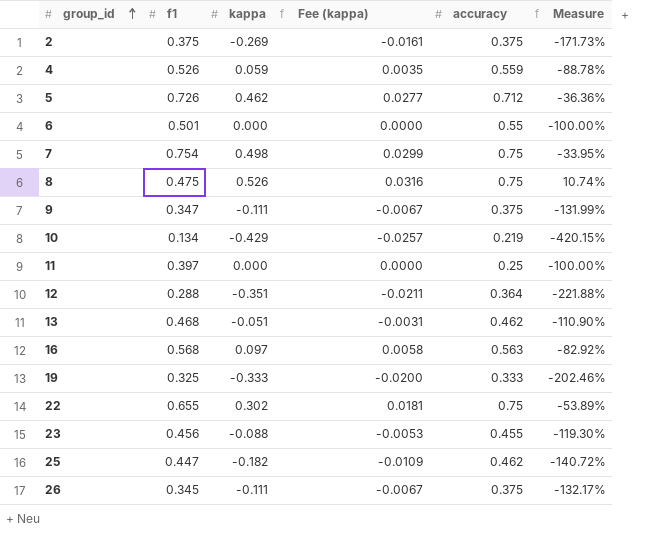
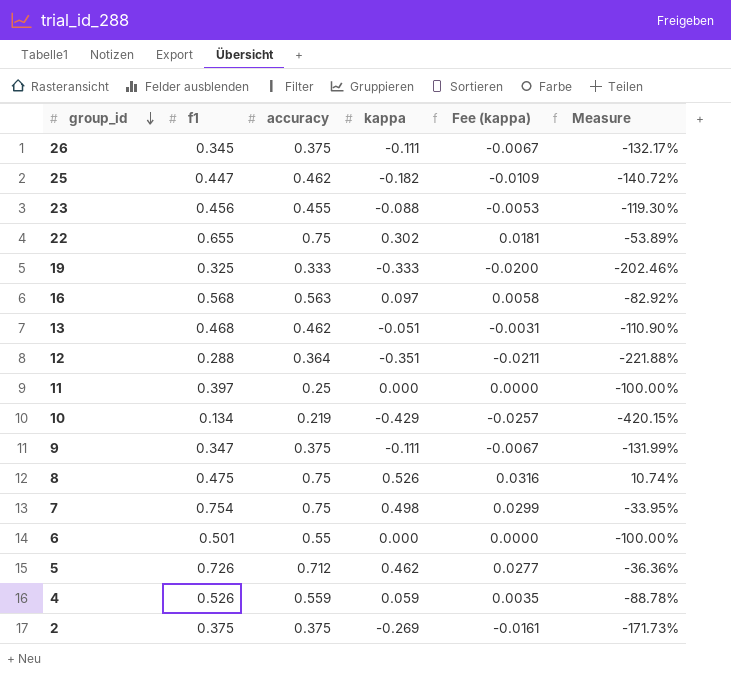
row order: group_id ascending -> group_id descending
column accuracy | position: 5 -> 3

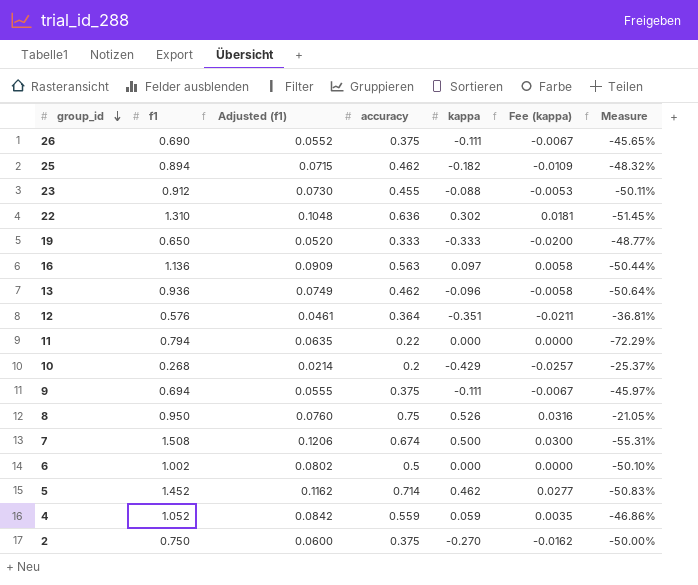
column Adjusted (f1) | formula: none -> [f1] * 0.08
column Measure | formula: ([kappa] - [f1]) / [f1] -> ([accuracy] - [f1]) / [f1]
26 | f1: 0.345 -> 0.690
25 | f1: 0.447 -> 0.894
23 | f1: 0.456 -> 0.912
22 | f1: 0.655 -> 1.310
22 | accuracy: 0.75 -> 0.636
19 | f1: 0.325 -> 0.650
16 | f1: 0.568 -> 1.136
13 | f1: 0.468 -> 0.936
13 | kappa: -0.051 -> -0.096
13 | Fee (kappa): -0.0031 -> -0.0058
12 | f1: 0.288 -> 0.576
11 | f1: 0.397 -> 0.794
11 | accuracy: 0.25 -> 0.22
10 | f1: 0.134 -> 0.268
10 | accuracy: 0.219 -> 0.2
9 | f1: 0.347 -> 0.694
8 | f1: 0.475 -> 0.950
7 | f1: 0.754 -> 1.508
7 | accuracy: 0.75 -> 0.674
7 | kappa: 0.498 -> 0.500
7 | Fee (kappa): 0.0299 -> 0.0300
6 | f1: 0.501 -> 1.002
6 | accuracy: 0.55 -> 0.5
5 | f1: 0.726 -> 1.452
5 | accuracy: 0.712 -> 0.714
4 | f1: 0.526 -> 1.052
2 | f1: 0.375 -> 0.750
2 | kappa: -0.269 -> -0.270
2 | Fee (kappa): -0.0161 -> -0.0162

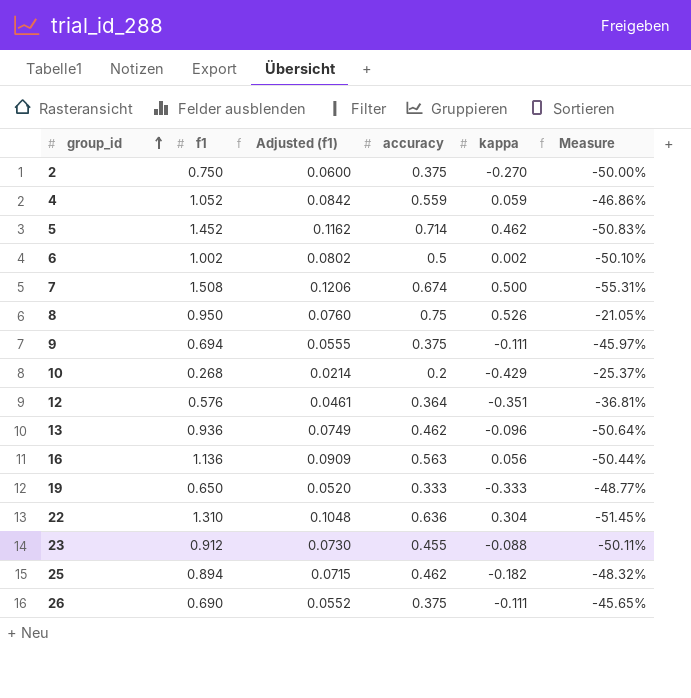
row order: group_id descending -> group_id ascending
column Fee (kappa) | formula: [kappa] * 0.06 -> none
row 11: 0.794 | 0.0635 | 0.22 | 0.000 | 0.0000 | -72.29% -> none
6 | kappa: 0.000 -> 0.002
16 | kappa: 0.097 -> 0.056
22 | kappa: 0.302 -> 0.304

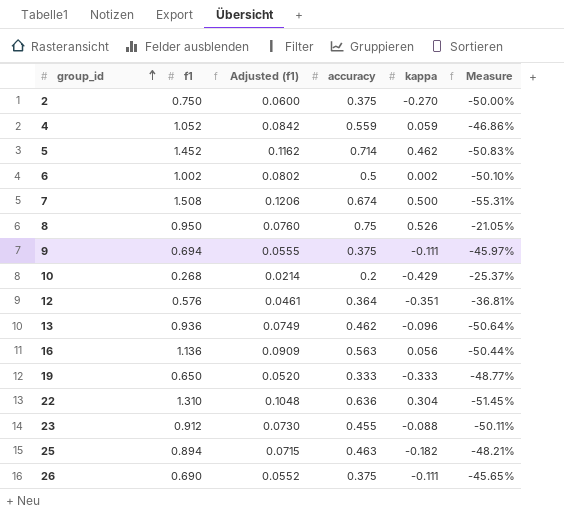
25 | accuracy: 0.462 -> 0.463
25 | Measure: -48.32% -> -48.21%

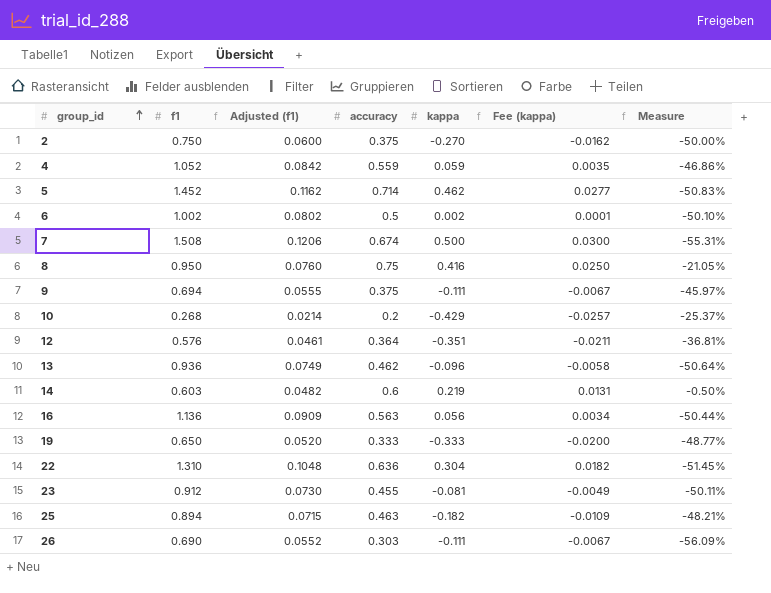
column Fee (kappa) | formula: none -> [kappa] * 0.06
8 | kappa: 0.526 -> 0.416
row 14: none -> 0.603 | 0.0482 | 0.6 | 0.219 | 0.0131 | -0.50%
23 | kappa: -0.088 -> -0.081
26 | accuracy: 0.375 -> 0.303
26 | Measure: -45.65% -> -56.09%

